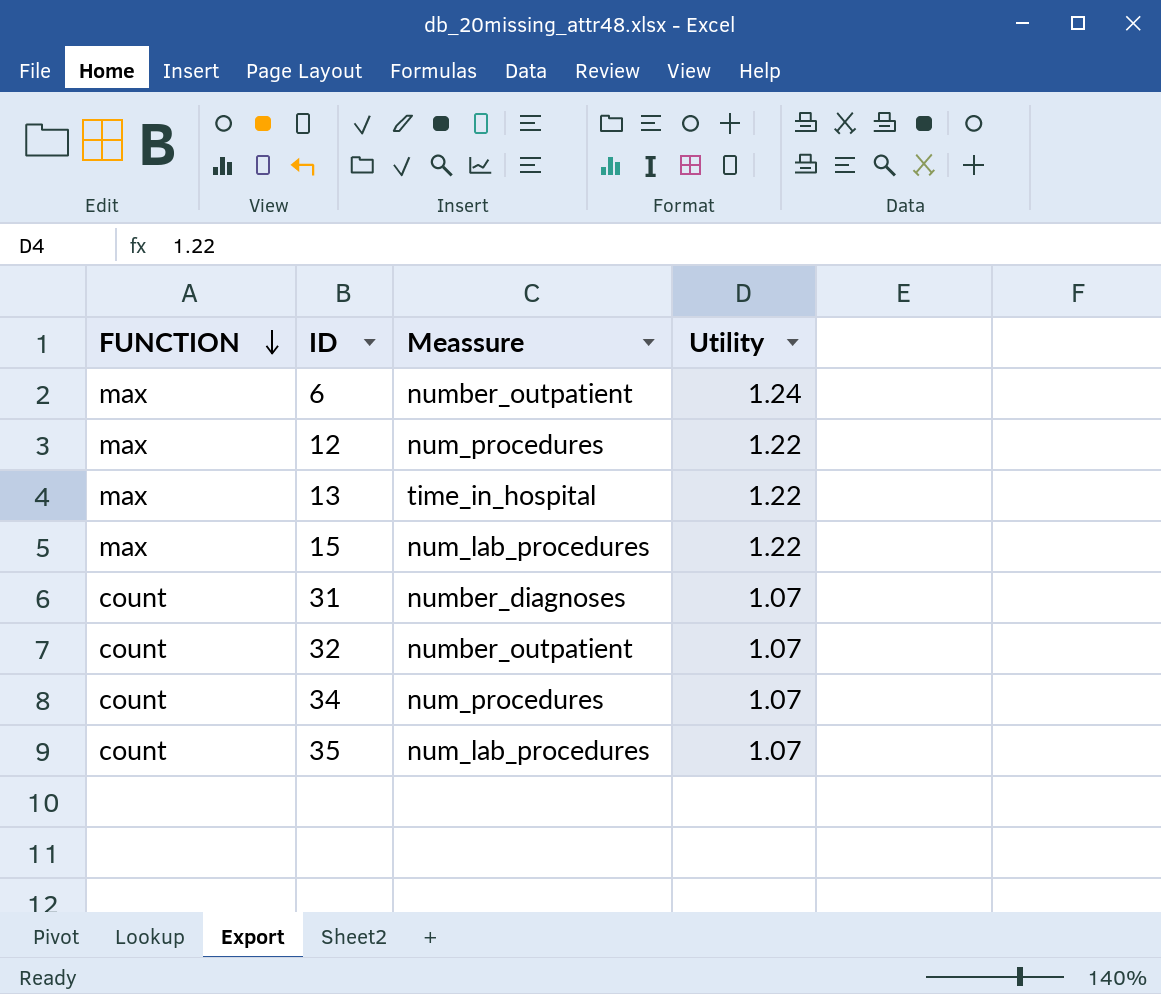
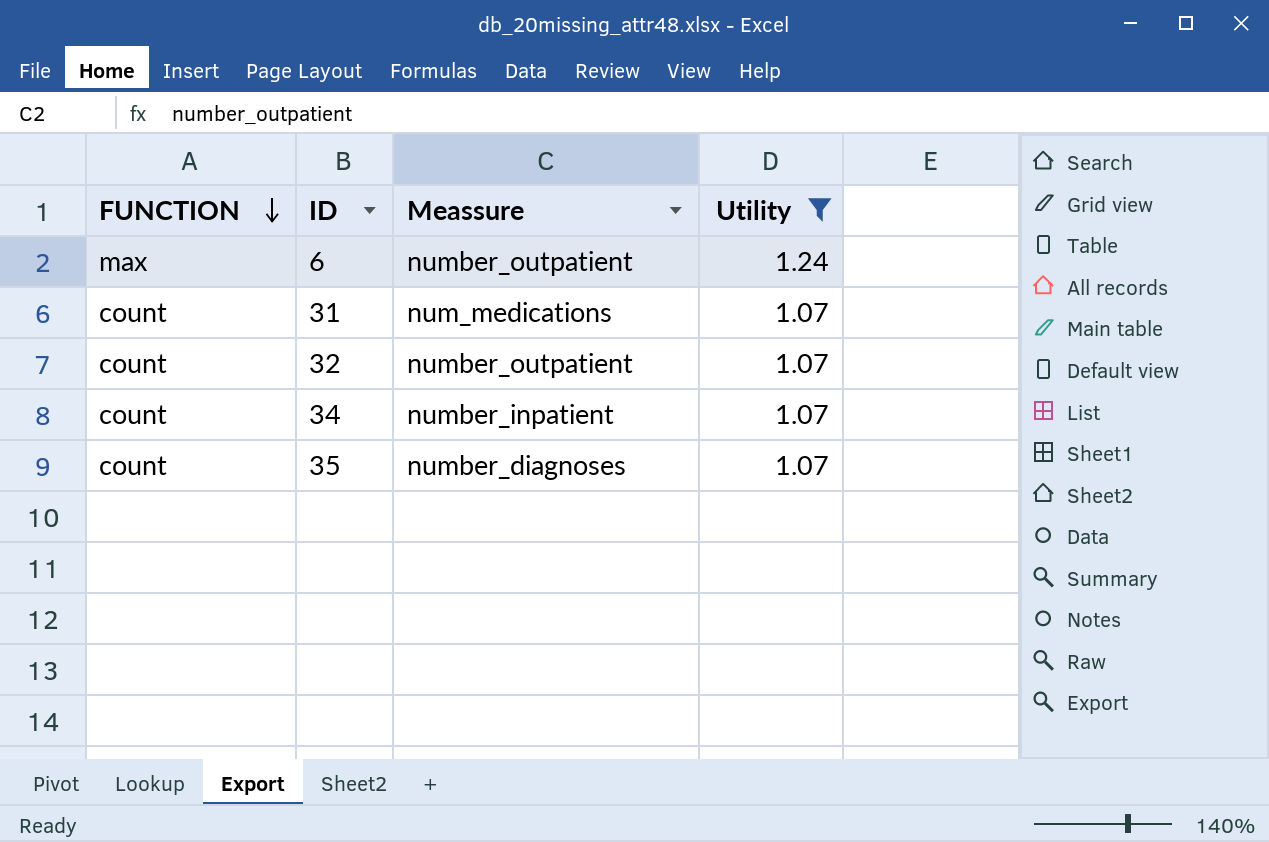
filter: none -> Utility != 1.22
31 | Meassure: number_diagnoses -> num_medications
34 | Meassure: num_procedures -> number_inpatient
35 | Meassure: num_lab_procedures -> number_diagnoses

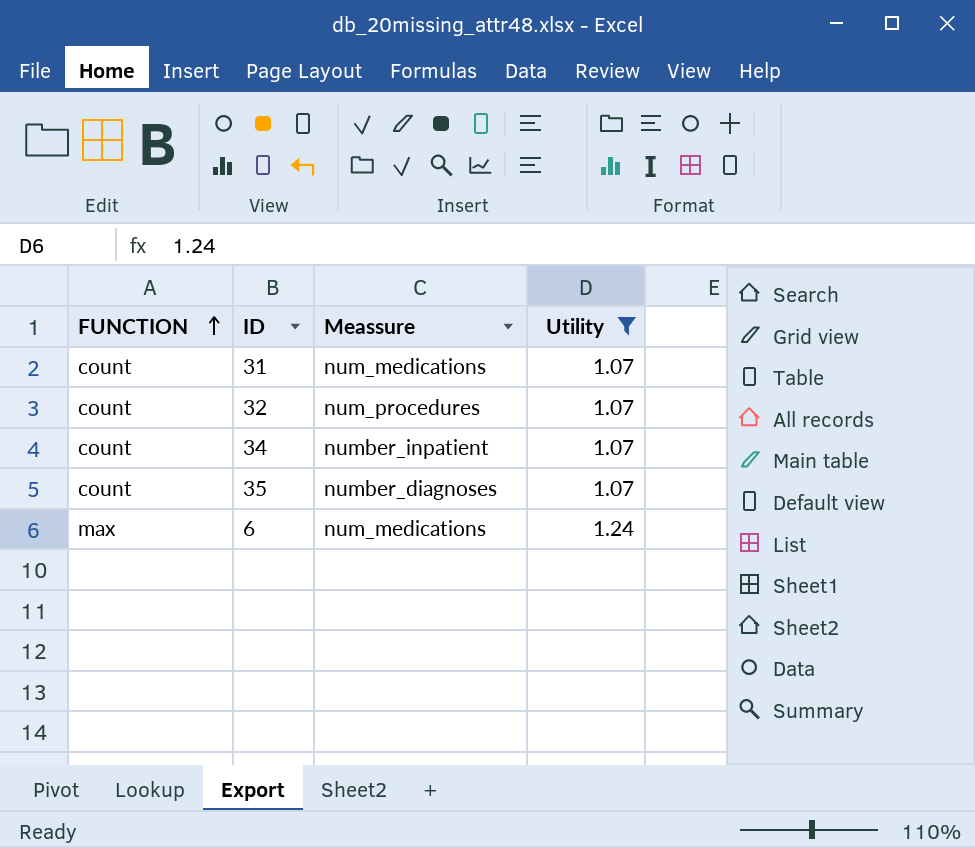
row order: FUNCTION descending -> FUNCTION ascending
32 | Meassure: number_outpatient -> num_procedures
6 | Meassure: number_outpatient -> num_medications

